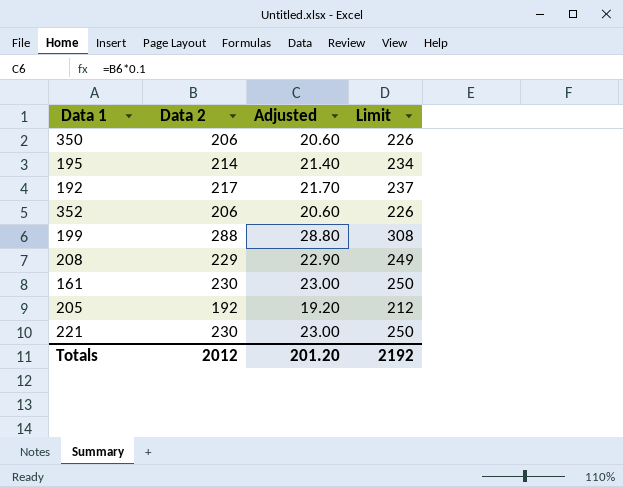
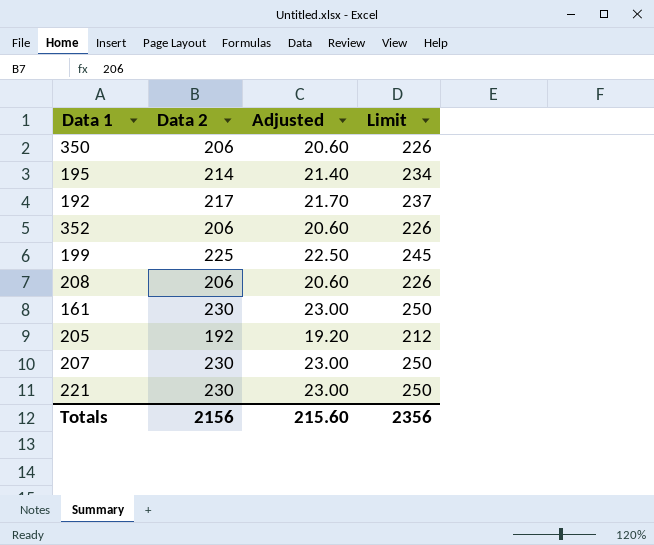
199 | Data 2: 288 -> 225
199 | Adjusted: 28.80 -> 22.50
199 | Limit: 308 -> 245
208 | Data 2: 229 -> 206
208 | Adjusted: 22.90 -> 20.60
208 | Limit: 249 -> 226
row 207: none -> 230 | 23.00 | 250
Totals | Data 2: 2012 -> 2156
Totals | Adjusted: 201.20 -> 215.60
Totals | Limit: 2192 -> 2356

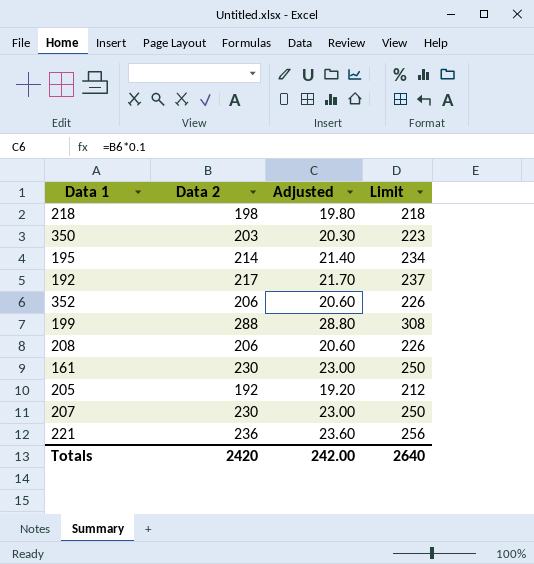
row 218: none -> 198 | 19.80 | 218
350 | Data 2: 206 -> 203
350 | Adjusted: 20.60 -> 20.30
350 | Limit: 226 -> 223
199 | Data 2: 225 -> 288
199 | Adjusted: 22.50 -> 28.80
199 | Limit: 245 -> 308
221 | Data 2: 230 -> 236
221 | Adjusted: 23.00 -> 23.60
221 | Limit: 250 -> 256
Totals | Data 2: 2156 -> 2420
Totals | Adjusted: 215.60 -> 242.00
Totals | Limit: 2356 -> 2640

